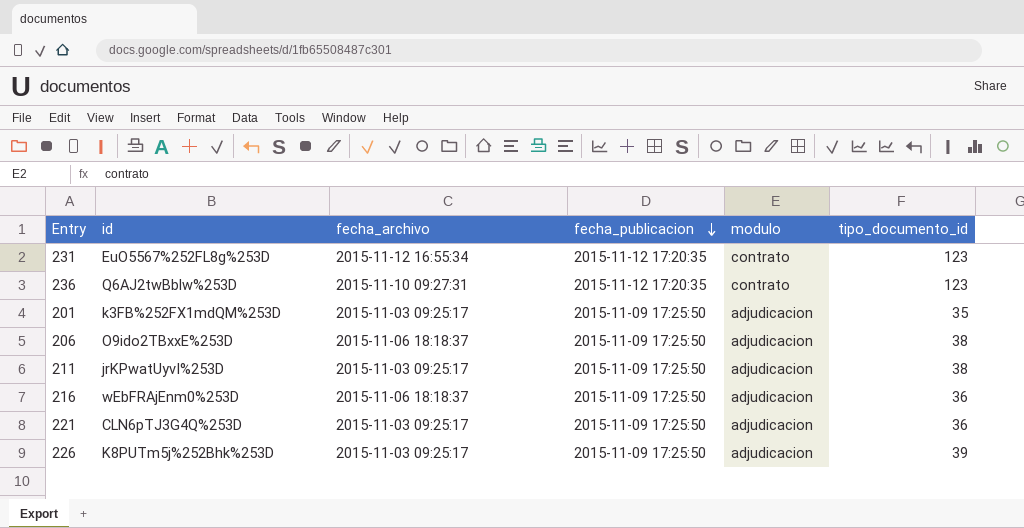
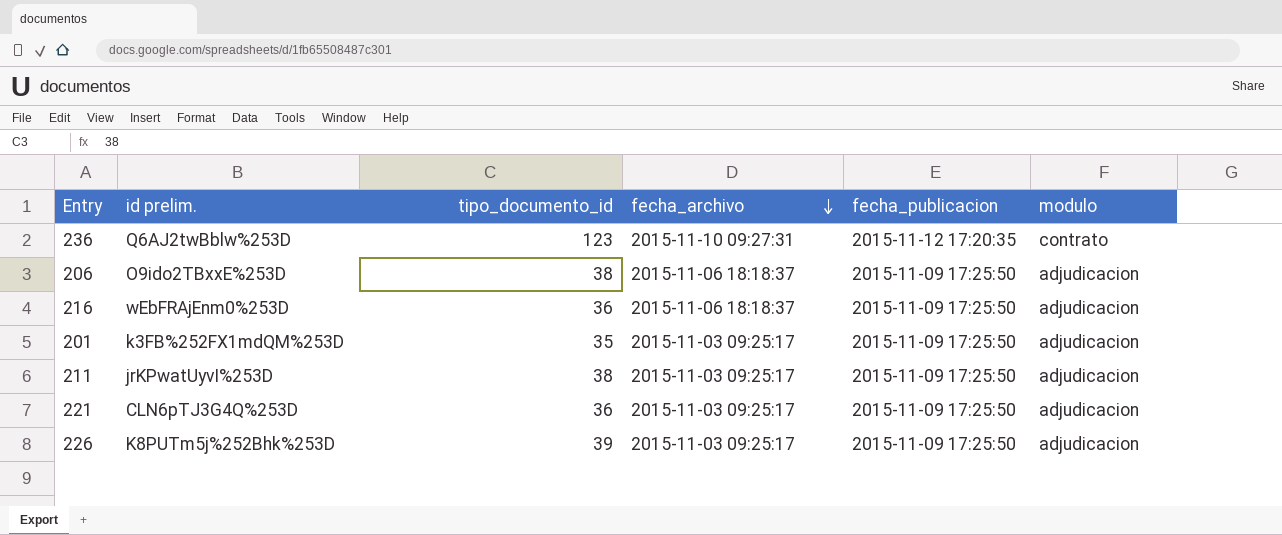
row order: fecha_publicacion descending -> fecha_archivo descending
column name: id -> id prelim.
column tipo_documento_id | position: 6 -> 3
row 231: EuO5567%252FL8g%253D | 2015-11-12 16:55:34 | 2015-11-12 17:20:35 | contrato | 123 -> none

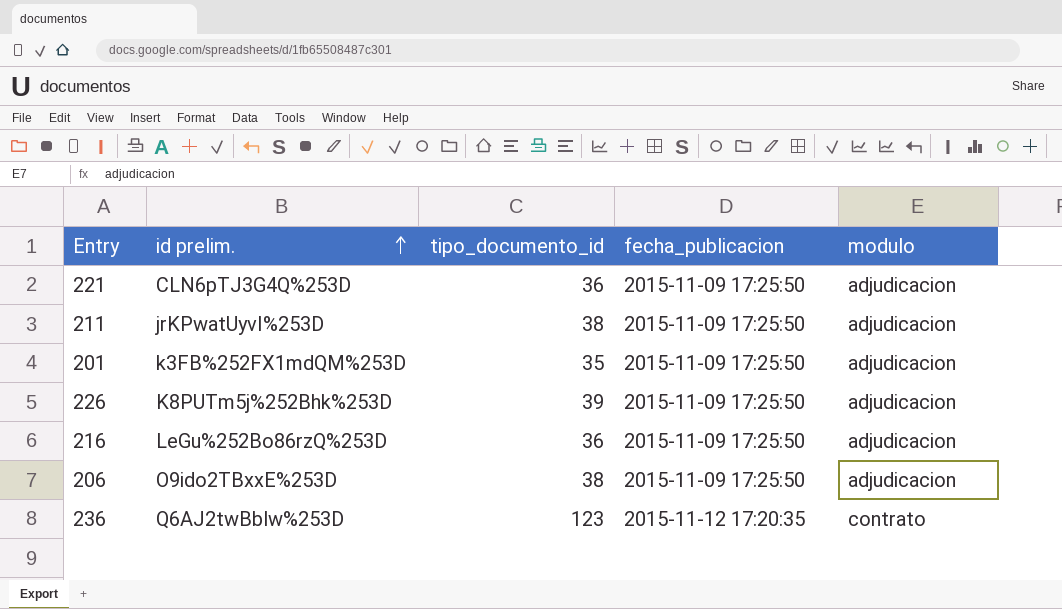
row order: fecha_archivo descending -> id prelim. ascending
column fecha_archivo | position: 4 -> none
216 | id prelim.: wEbFRAjEnm0%253D -> LeGu%252Bo86rzQ%253D

